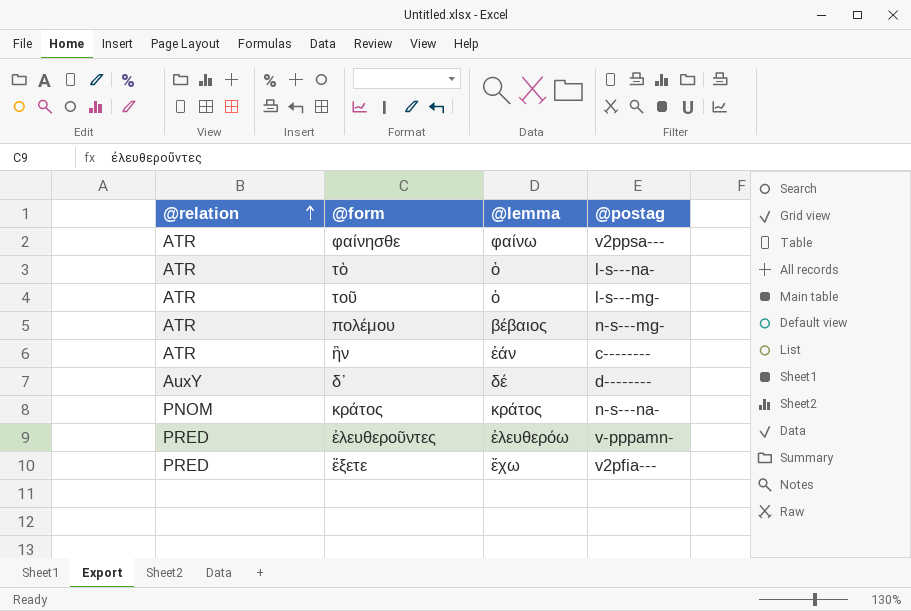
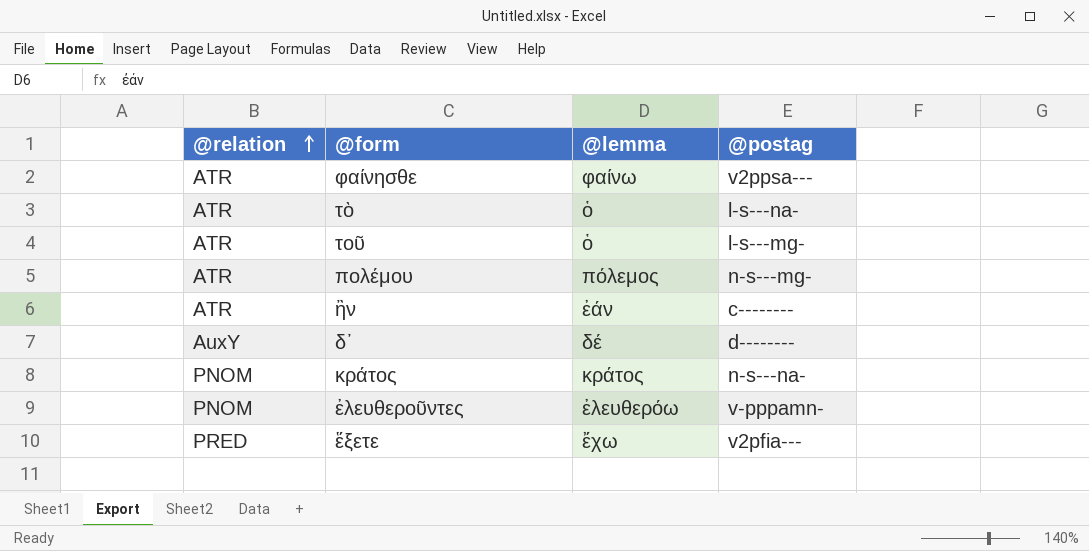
πολέμου | @lemma: βέβαιος -> πόλεμος
ἐλευθεροῦντες | @relation: PRED -> PNOM

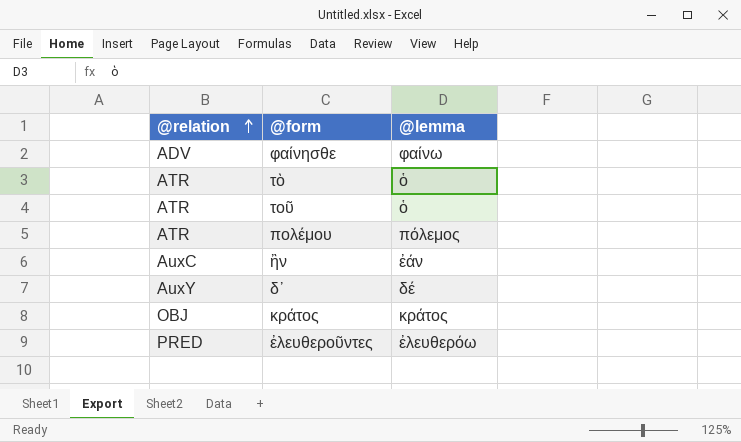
column @postag | position: 4 -> none
row ἕξετε: PRED | ἔχω | v2pfia--- -> none
φαίνησθε | @relation: ATR -> ADV
ἢν | @relation: ATR -> AuxC
κράτος | @relation: PNOM -> OBJ
ἐλευθεροῦντες | @relation: PNOM -> PRED

